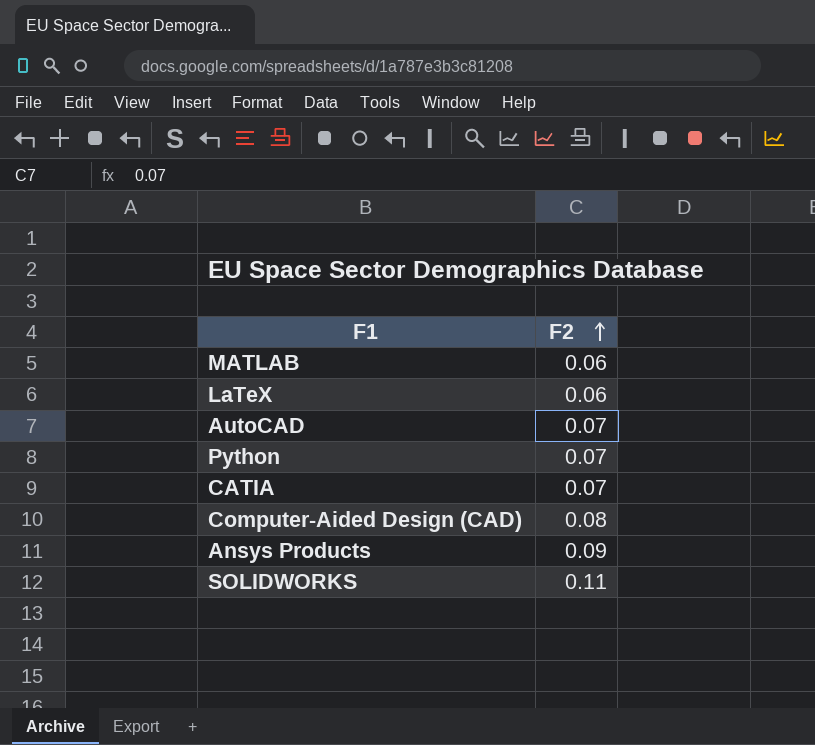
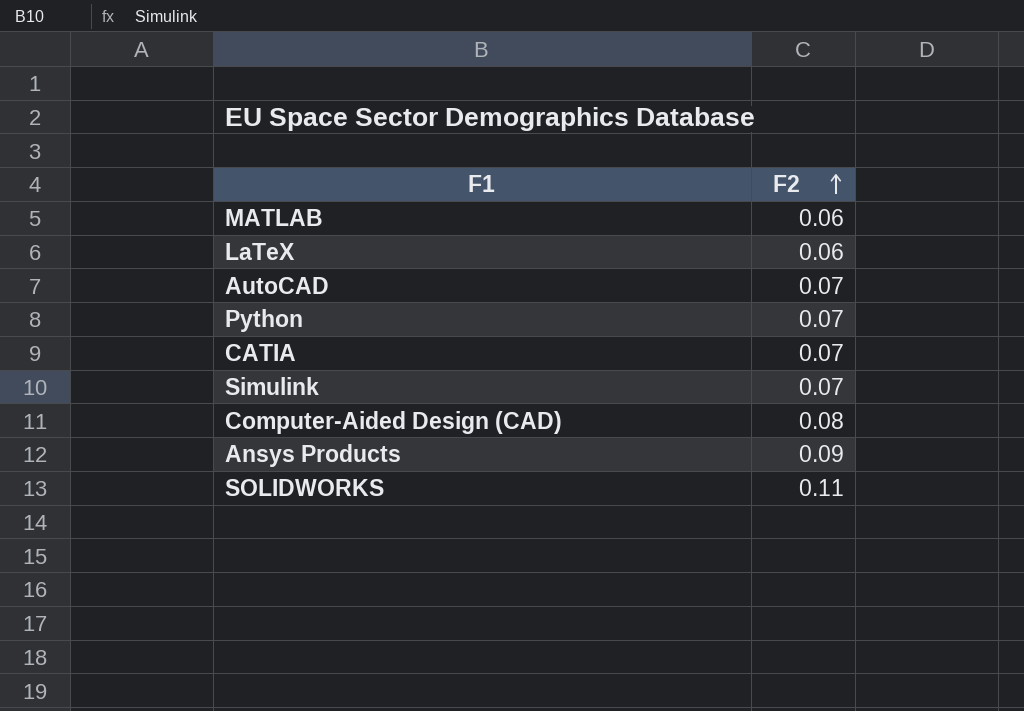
row Simulink: none -> 0.07

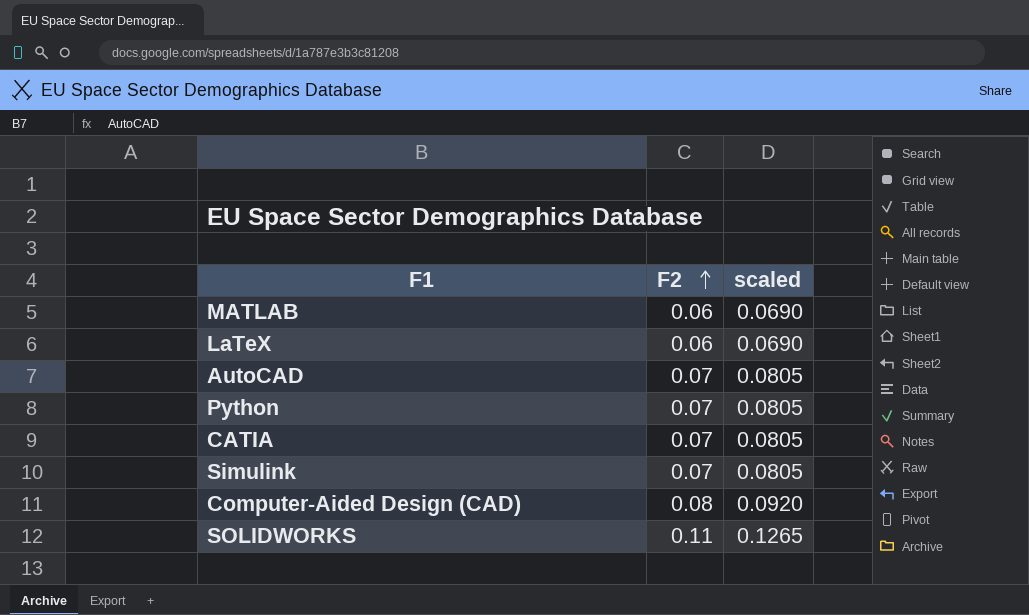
column scaled | formula: none -> [F2] * 1.15
row Ansys Products: 0.09 -> none

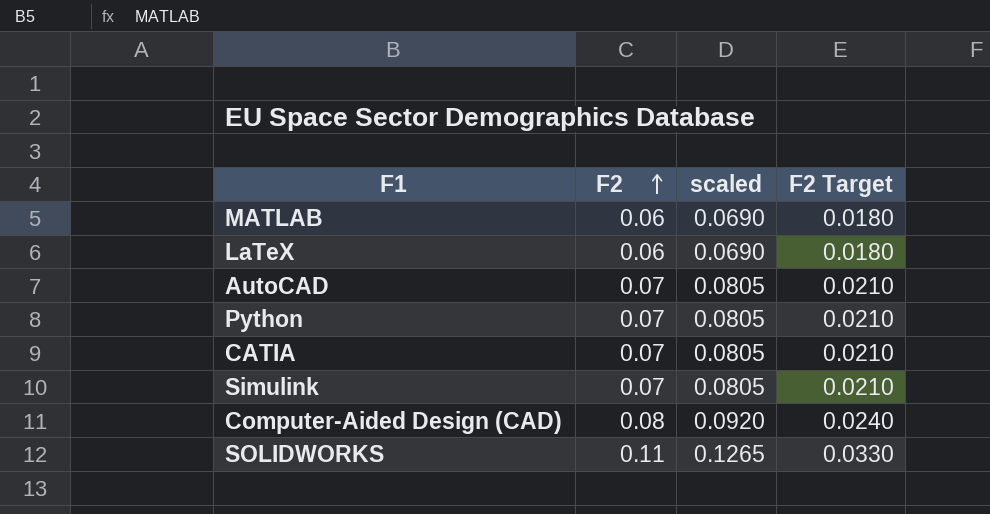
column F2 Target | formula: none -> [F2] * 0.3

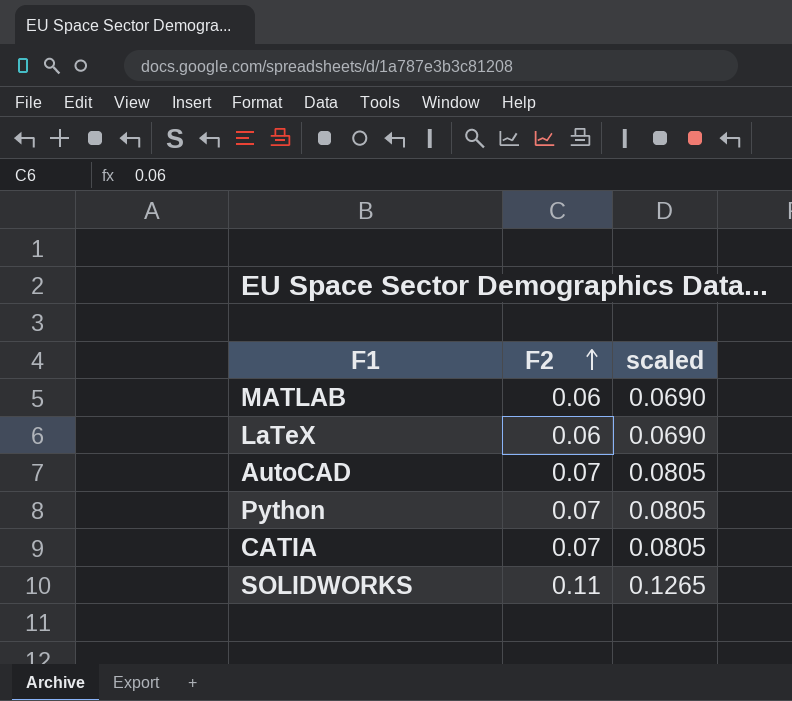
column F2 Target | formula: [F2] * 0.3 -> none
row Simulink: 0.07 | 0.0805 | 0.0210 -> none
row Computer-Aided Design (CAD): 0.08 | 0.0920 | 0.0240 -> none

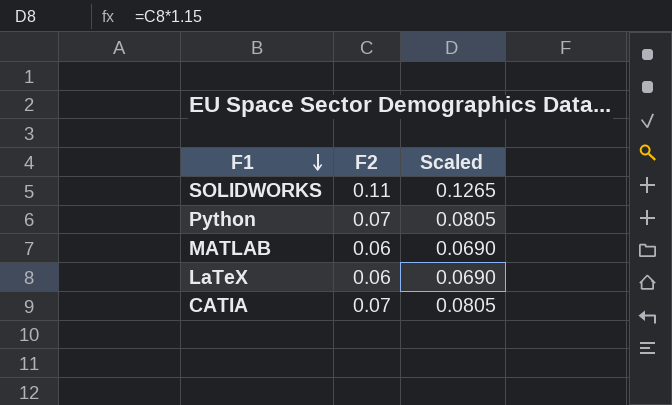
row order: F2 ascending -> F1 descending
column name: scaled -> Scaled
row AutoCAD: 0.07 | 0.0805 -> none

